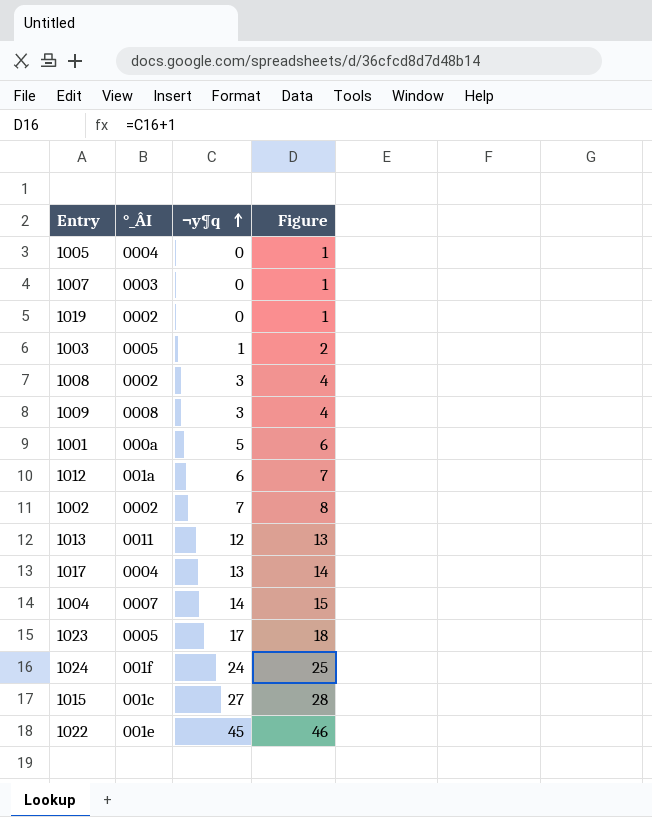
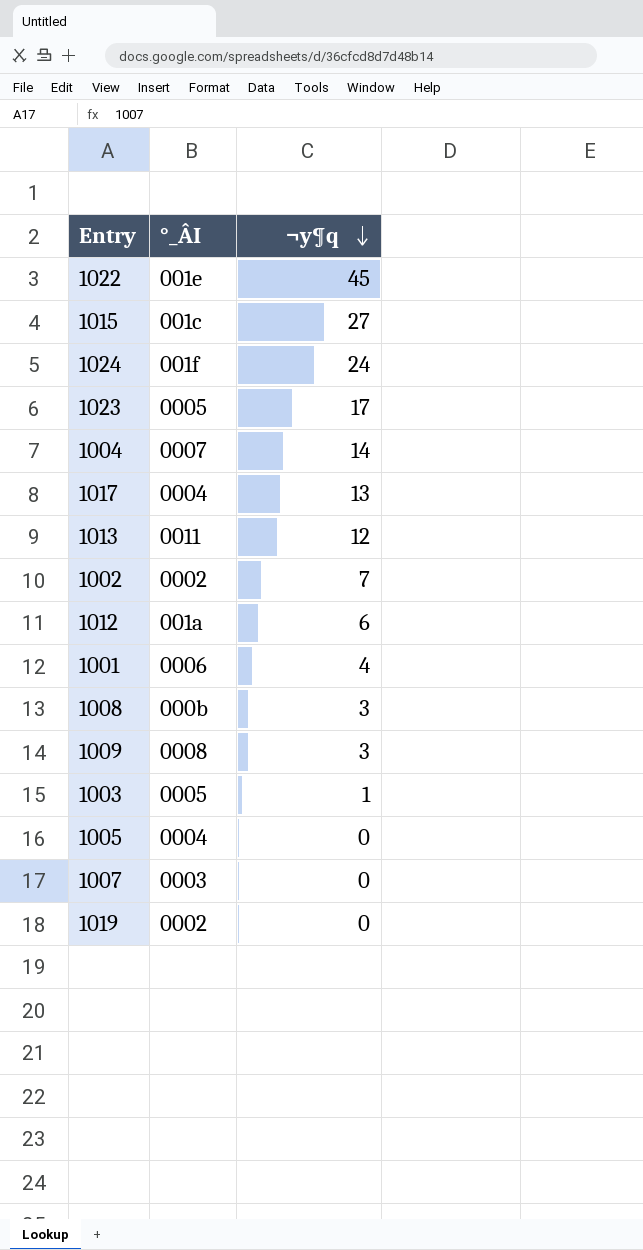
row order: ¬y¶q ascending -> ¬y¶q descending
column Figure | formula: [¬y¶q] + 1 -> none
1001 | °_ÂI: 000a -> 0006
1001 | ¬y¶q: 5 -> 4
1008 | °_ÂI: 0002 -> 000b

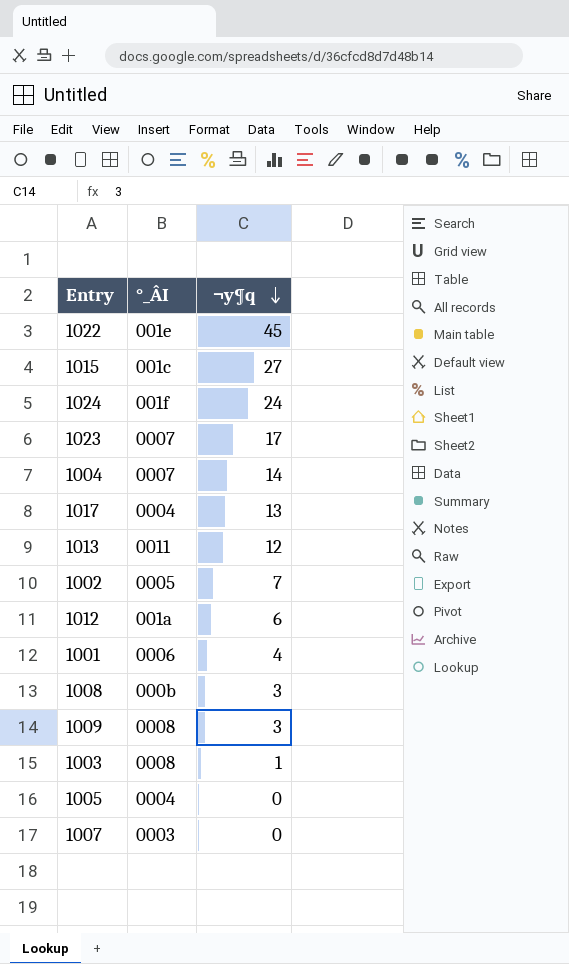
row 1019: 0002 | 0 -> none
1023 | °_ÂI: 0005 -> 0007
1002 | °_ÂI: 0002 -> 0005
1003 | °_ÂI: 0005 -> 0008

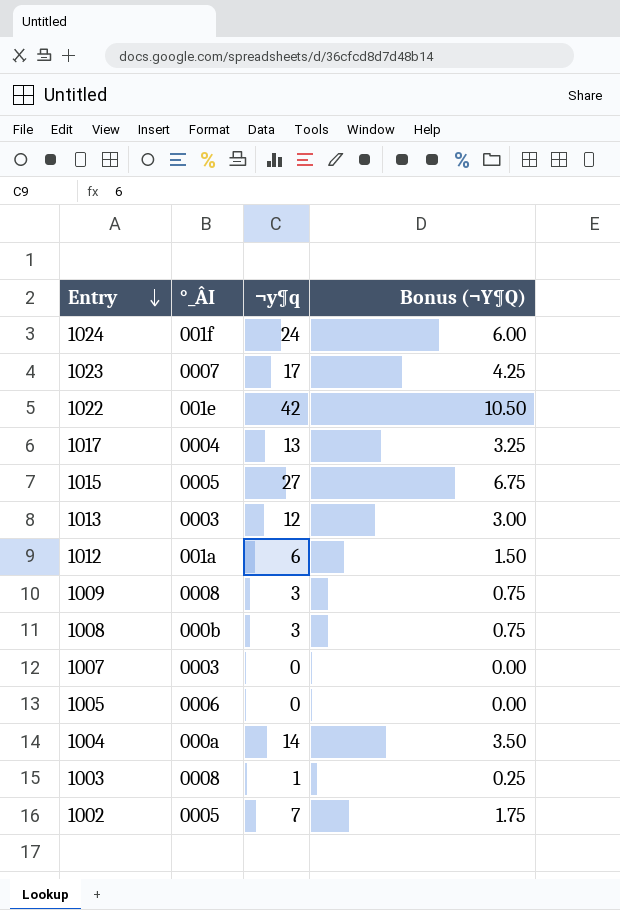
row order: ¬y¶q descending -> Entry descending
column Bonus (¬Y¶Q) | formula: none -> [¬y¶q] * 0.25
row 1001: 0006 | 4 -> none
1022 | ¬y¶q: 45 -> 42
1015 | °_ÂI: 001c -> 0005
1013 | °_ÂI: 0011 -> 0003
1005 | °_ÂI: 0004 -> 0006
1004 | °_ÂI: 0007 -> 000a

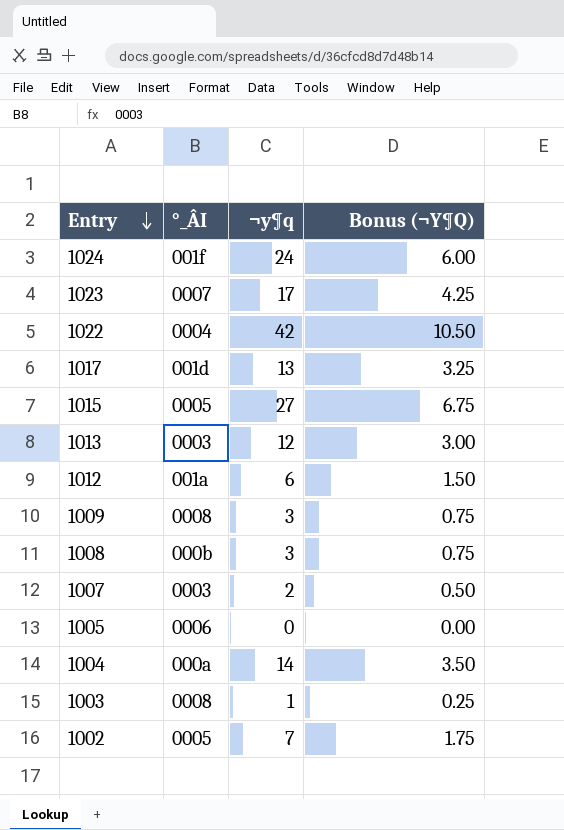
1022 | °_ÂI: 001e -> 0004
1017 | °_ÂI: 0004 -> 001d
1007 | ¬y¶q: 0 -> 2
1007 | Bonus (¬Y¶Q): 0.00 -> 0.50

